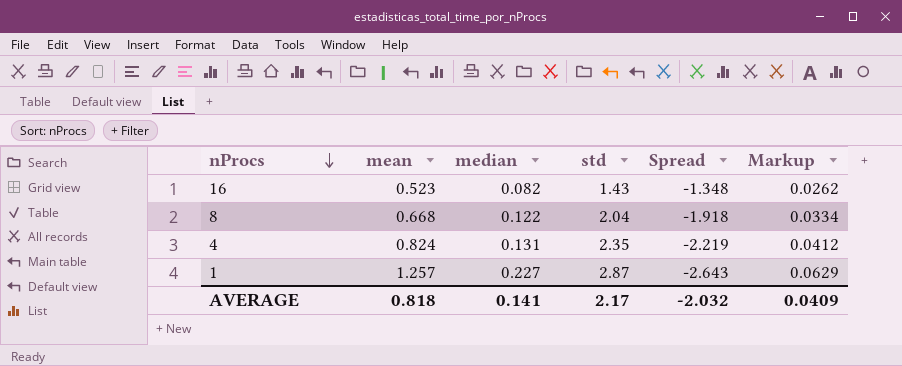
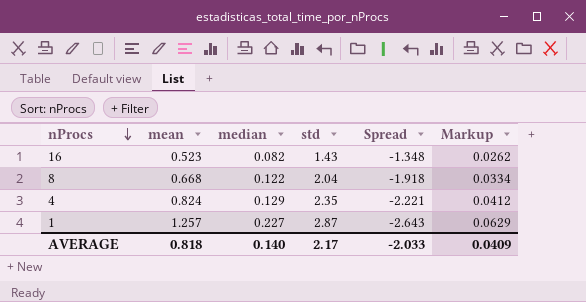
4 | median: 0.131 -> 0.129
4 | Spread: -2.219 -> -2.221
AVERAGE | median: 0.141 -> 0.140
AVERAGE | Spread: -2.032 -> -2.033

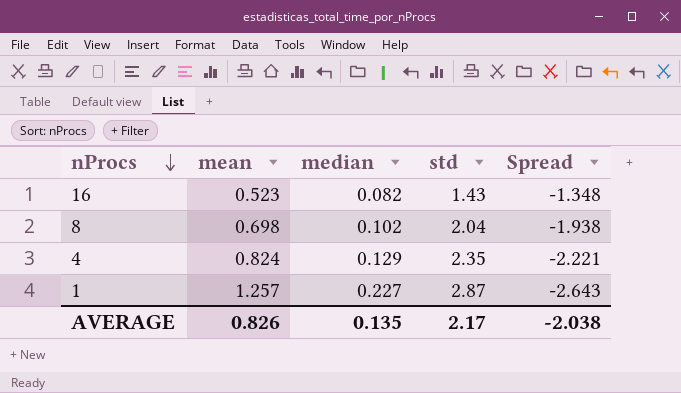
column Markup | formula: [mean] * 0.05 -> none
8 | mean: 0.668 -> 0.698
8 | median: 0.122 -> 0.102
8 | Spread: -1.918 -> -1.938
AVERAGE | mean: 0.818 -> 0.826
AVERAGE | median: 0.140 -> 0.135
AVERAGE | Spread: -2.033 -> -2.038

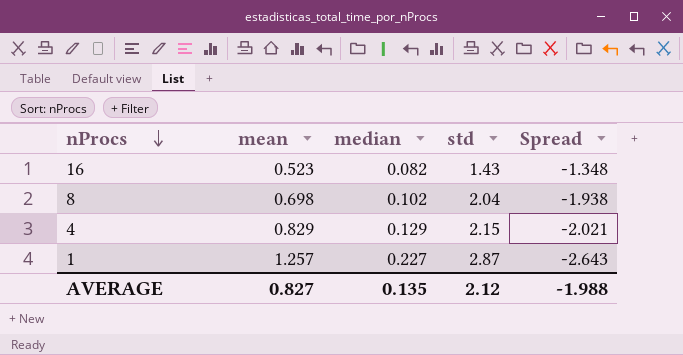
4 | mean: 0.824 -> 0.829
4 | std: 2.35 -> 2.15
4 | Spread: -2.221 -> -2.021
AVERAGE | mean: 0.826 -> 0.827
AVERAGE | std: 2.17 -> 2.12
AVERAGE | Spread: -2.038 -> -1.988

